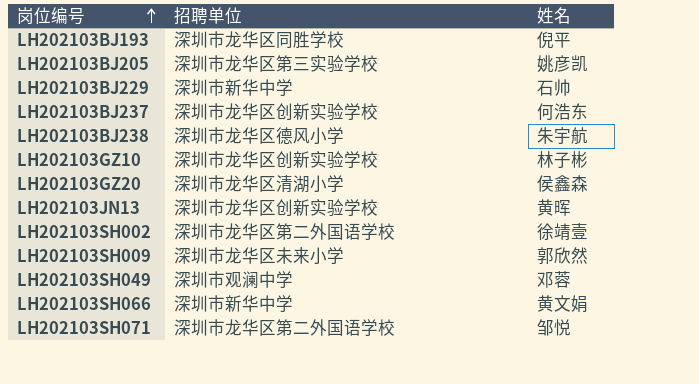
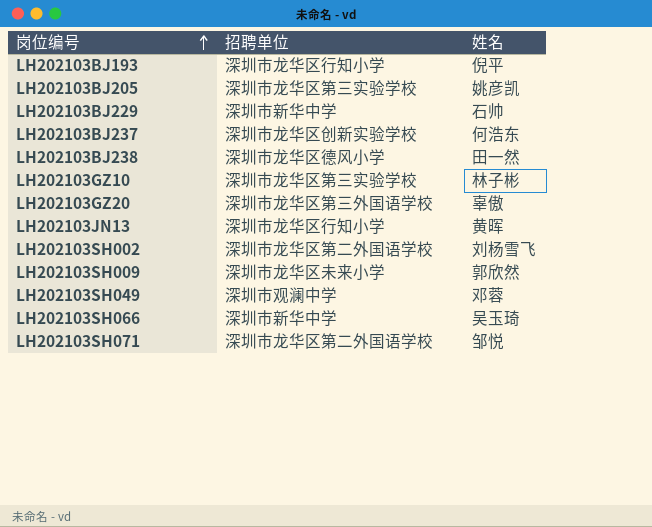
LH202103BJ193 | 招聘单位: 深圳市龙华区同胜学校 -> 深圳市龙华区行知小学
LH202103BJ238 | 姓名: 朱宇航 -> 田一然
LH202103GZ10 | 招聘单位: 深圳市龙华区创新实验学校 -> 深圳市龙华区第三实验学校
LH202103GZ20 | 招聘单位: 深圳市龙华区清湖小学 -> 深圳市龙华区第三外国语学校
LH202103GZ20 | 姓名: 侯鑫森 -> 辜傲
LH202103JN13 | 招聘单位: 深圳市龙华区创新实验学校 -> 深圳市龙华区行知小学
LH202103SH002 | 姓名: 徐靖壹 -> 刘杨雪飞
LH202103SH066 | 姓名: 黄文娟 -> 吴玉琦

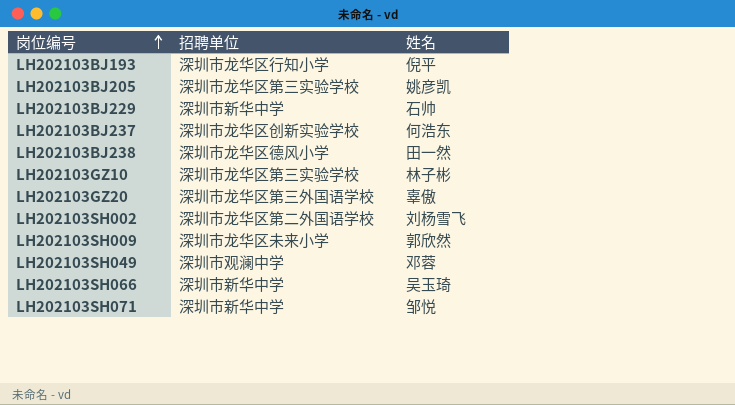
row LH202103JN13: 深圳市龙华区行知小学 | 黄晖 -> none
LH202103SH071 | 招聘单位: 深圳市龙华区第二外国语学校 -> 深圳市新华中学

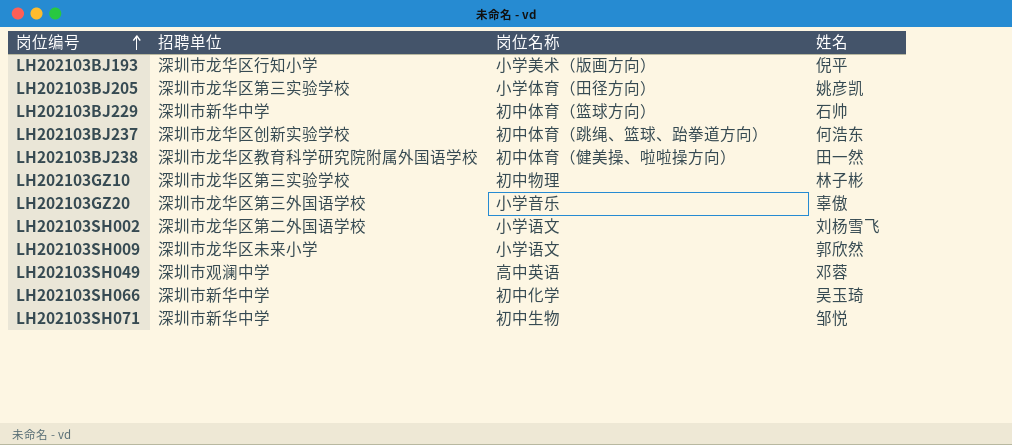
column 岗位名称 | position: none -> 3
LH202103BJ238 | 招聘单位: 深圳市龙华区德风小学 -> 深圳市龙华区教育科学研究院附属外国语学校

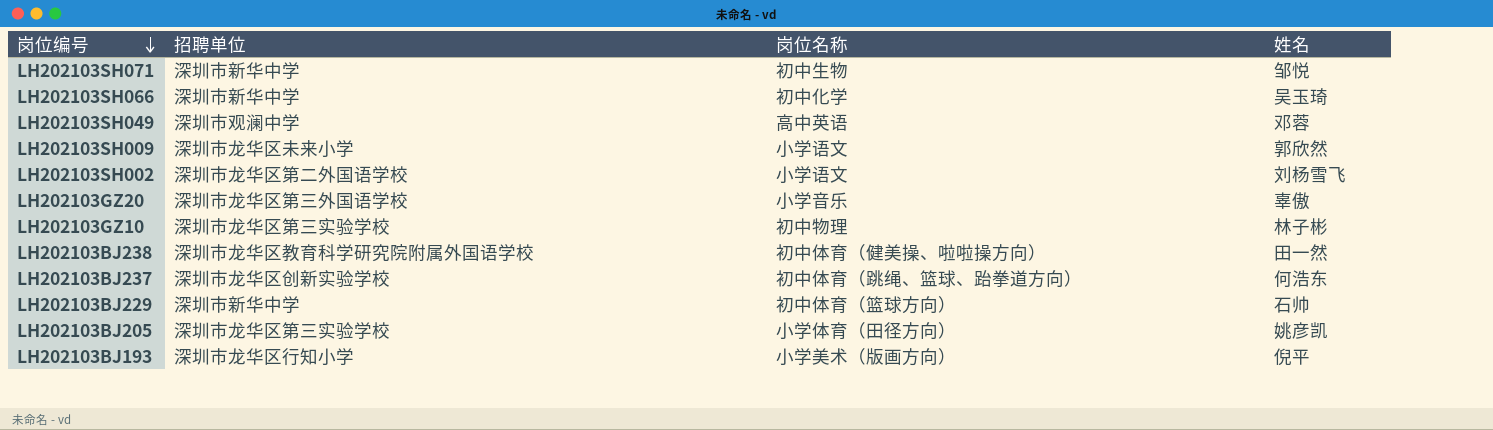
row order: 岗位编号 ascending -> 岗位编号 descending

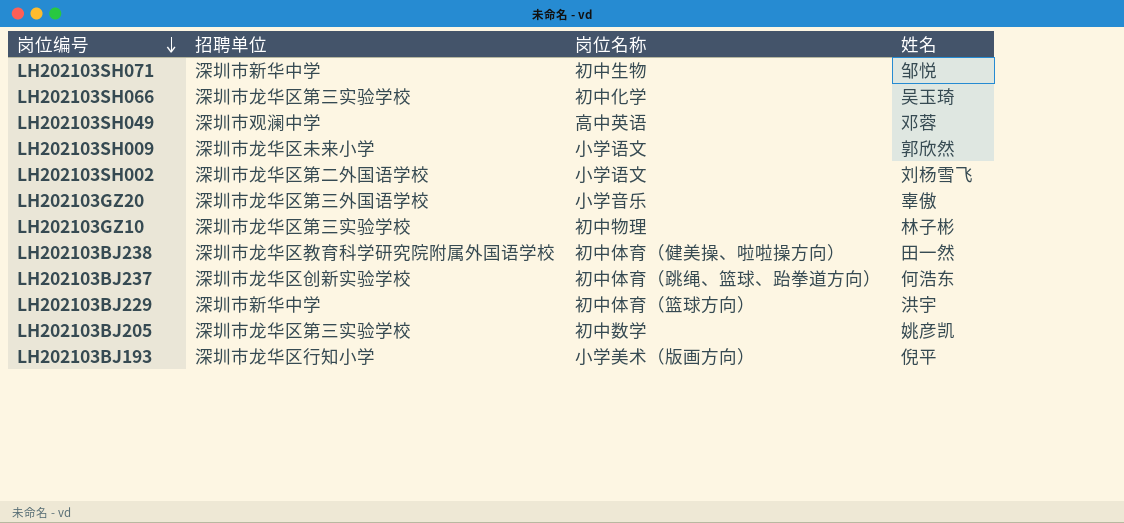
LH202103SH066 | 招聘单位: 深圳市新华中学 -> 深圳市龙华区第三实验学校
LH202103BJ229 | 姓名: 石帅 -> 洪宇
LH202103BJ205 | 岗位名称: 小学体育（田径方向） -> 初中数学

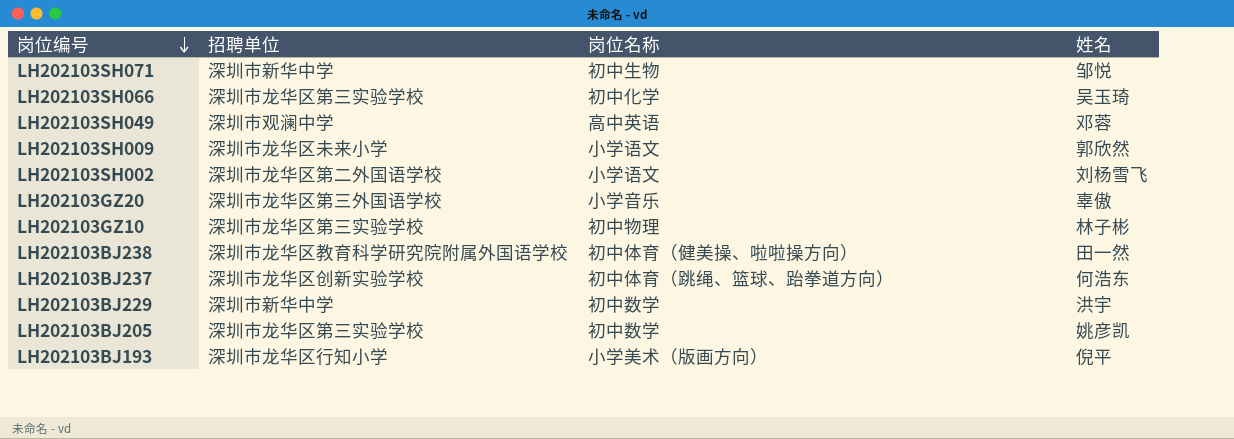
LH202103BJ229 | 岗位名称: 初中体育（篮球方向） -> 初中数学

